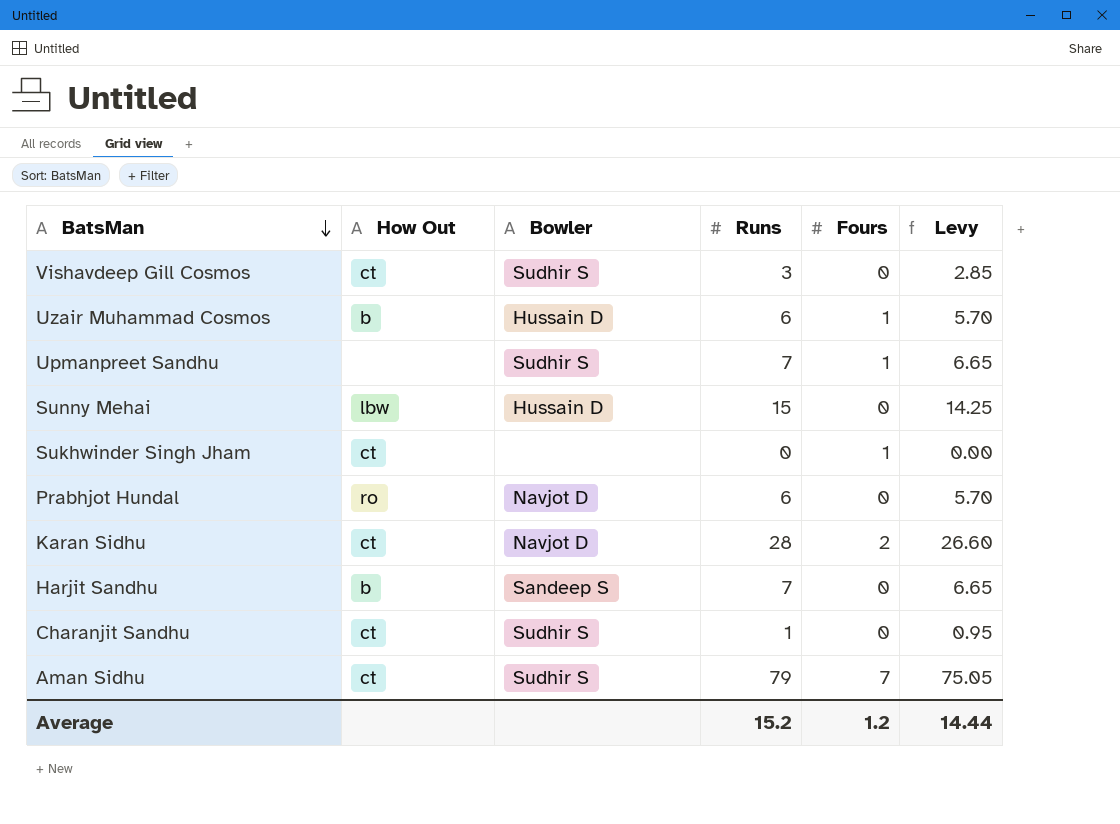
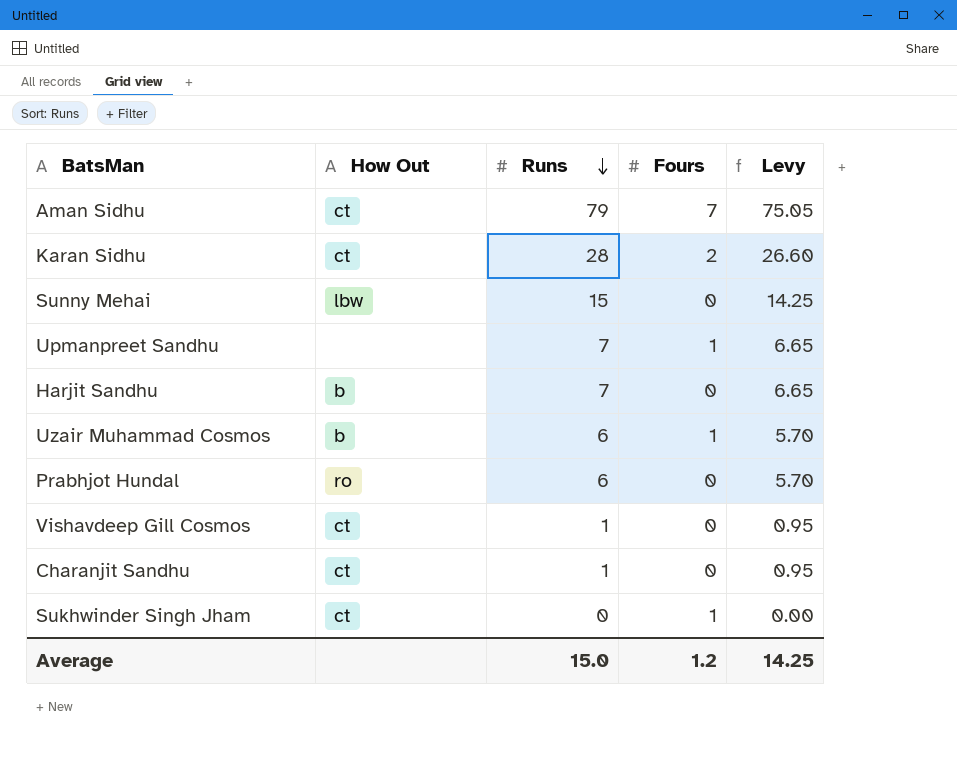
row order: BatsMan descending -> Runs descending
column Bowler | position: 3 -> none
Vishavdeep Gill Cosmos | Runs: 3 -> 1
Vishavdeep Gill Cosmos | Levy: 2.85 -> 0.95
Average | Runs: 15.2 -> 15.0
Average | Levy: 14.44 -> 14.25

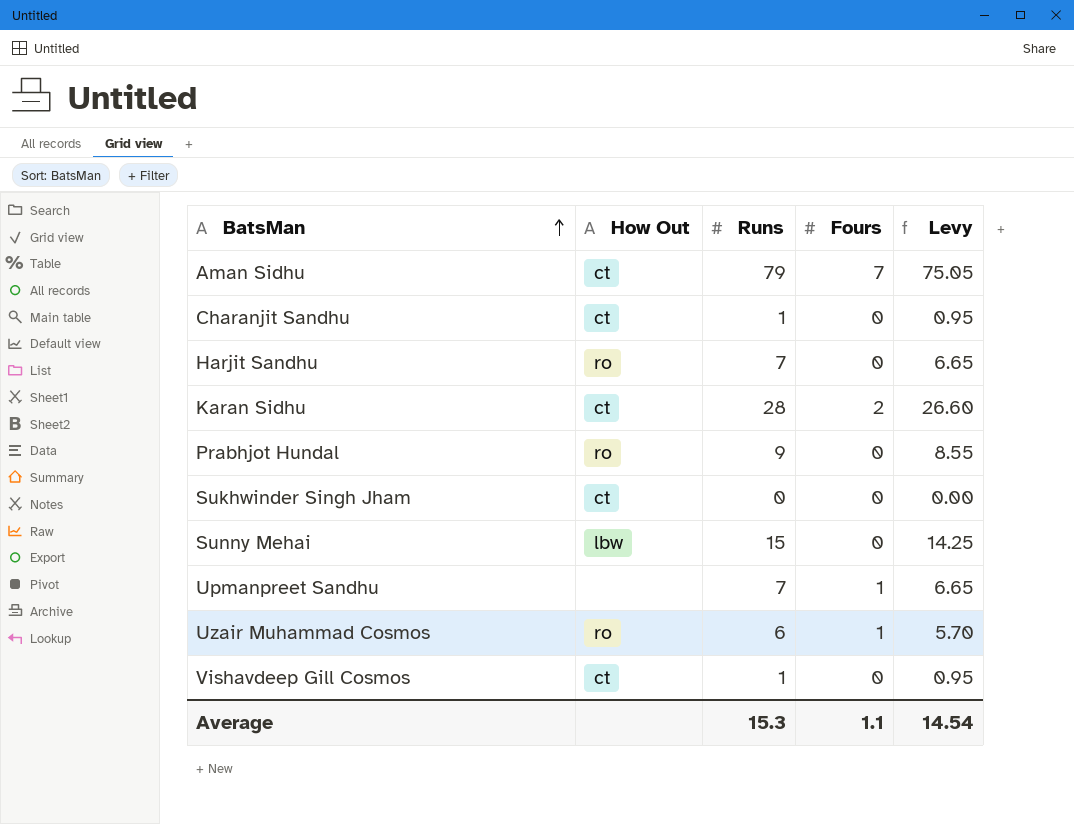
row order: Runs descending -> BatsMan ascending
Harjit Sandhu | How Out: b -> ro
Prabhjot Hundal | Runs: 6 -> 9
Prabhjot Hundal | Levy: 5.70 -> 8.55
Sukhwinder Singh Jham | Fours: 1 -> 0
Uzair Muhammad Cosmos | How Out: b -> ro
Average | Runs: 15.0 -> 15.3
Average | Fours: 1.2 -> 1.1
Average | Levy: 14.25 -> 14.54

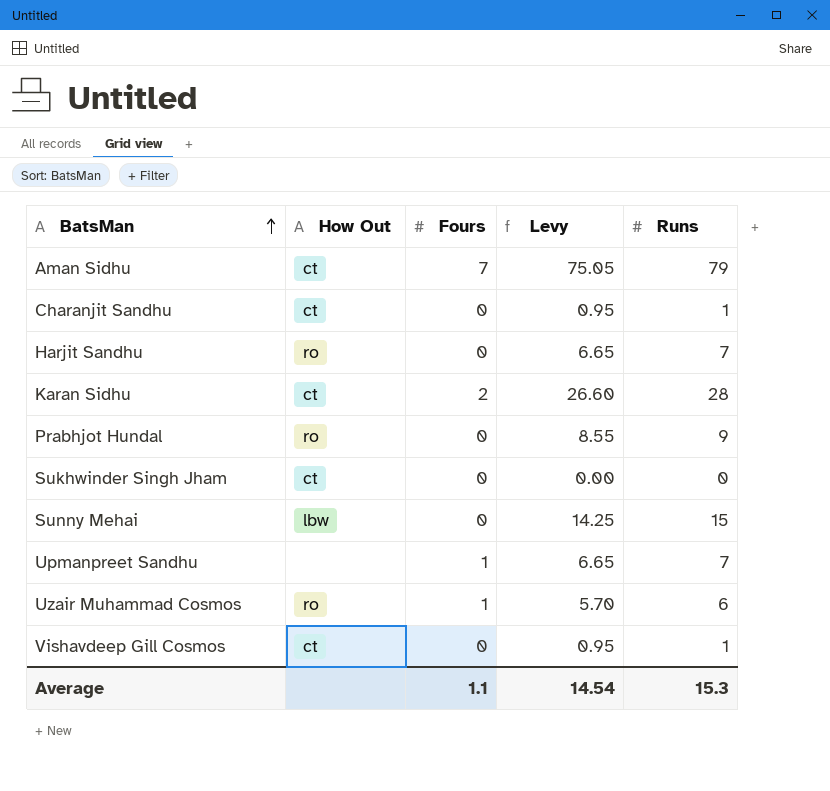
column Runs | position: 3 -> 5

